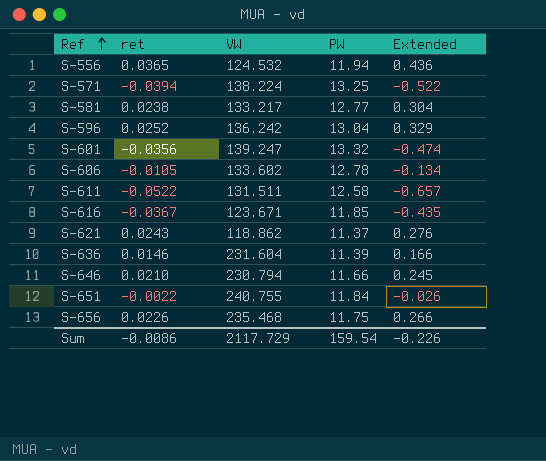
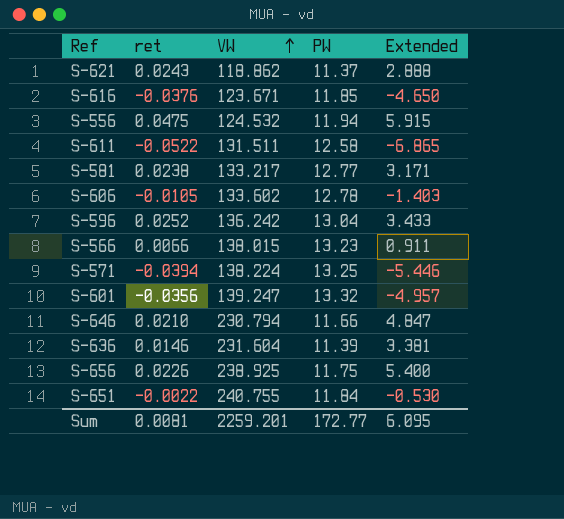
row order: Ref ascending -> VW ascending
column Extended | formula: [ret] * [PW] -> [ret] * [VW]
S-616 | ret: -0.0367 -> -0.0376
S-556 | ret: 0.0365 -> 0.0475
row S-566: none -> 0.0066 | 138.015 | 13.23 | 0.911
S-656 | VW: 235.468 -> 238.925
Sum | ret: -0.0086 -> 0.0081
Sum | VW: 2117.729 -> 2259.201
Sum | PW: 159.54 -> 172.77
Sum | Extended: -0.226 -> 6.095

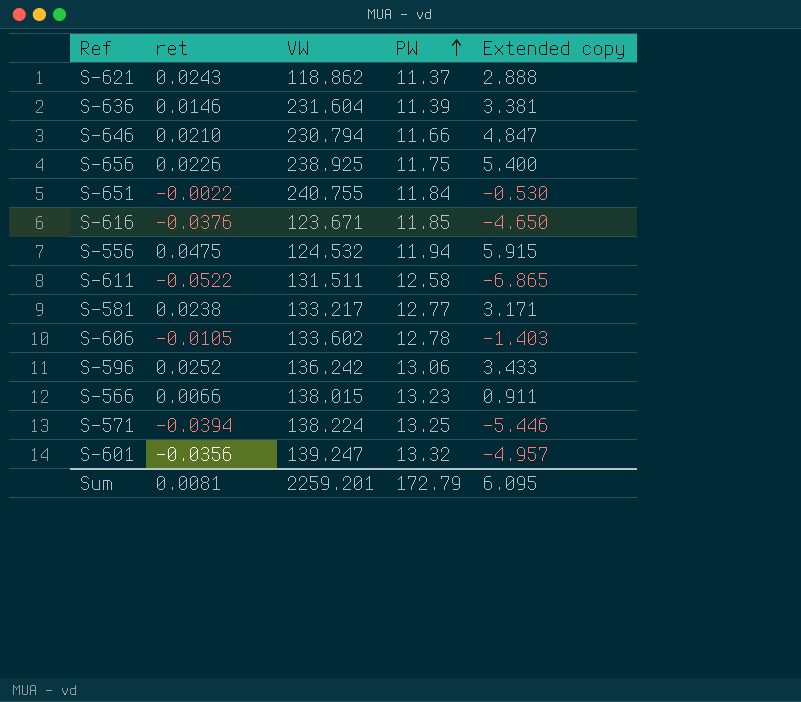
row order: VW ascending -> PW ascending
column name: Extended -> Extended copy
S-596 | PW: 13.04 -> 13.06
Sum | PW: 172.77 -> 172.79

